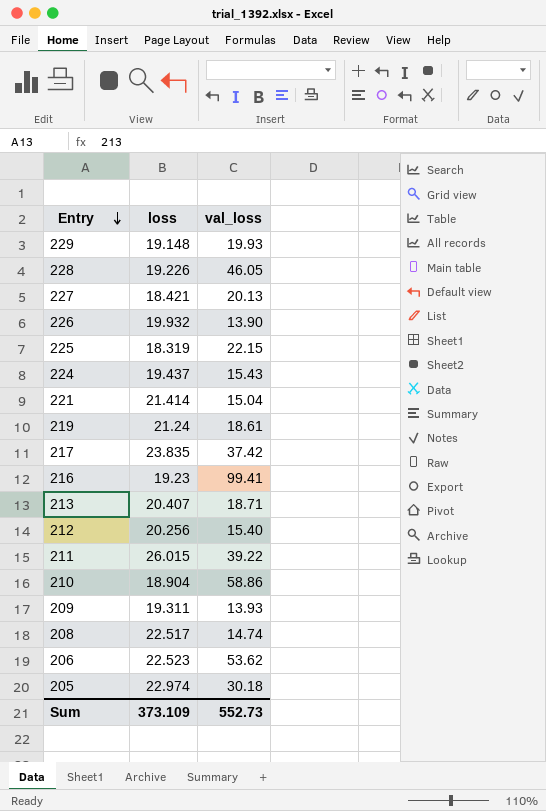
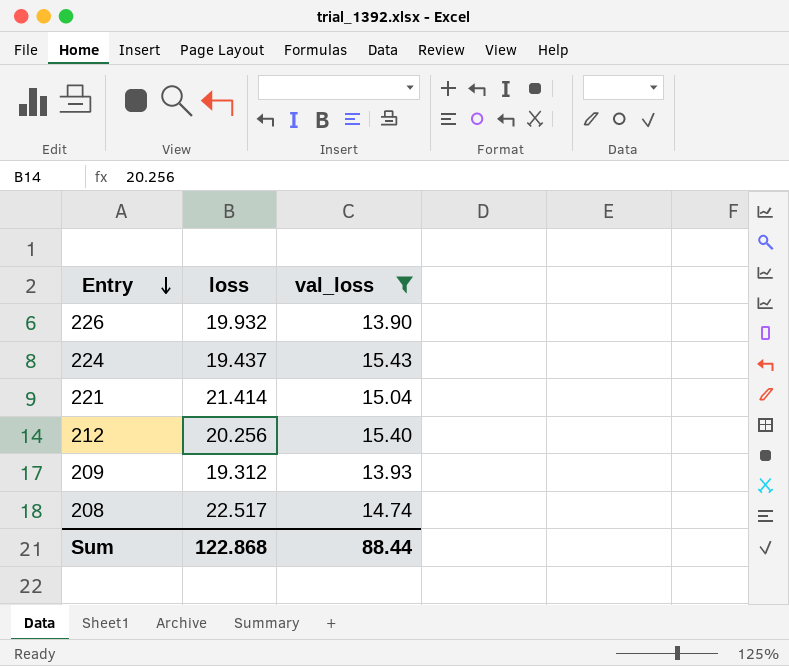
filter: none -> val_loss <= 15.43
209 | loss: 19.311 -> 19.312
Sum | loss: 373.109 -> 122.868
Sum | val_loss: 552.73 -> 88.44

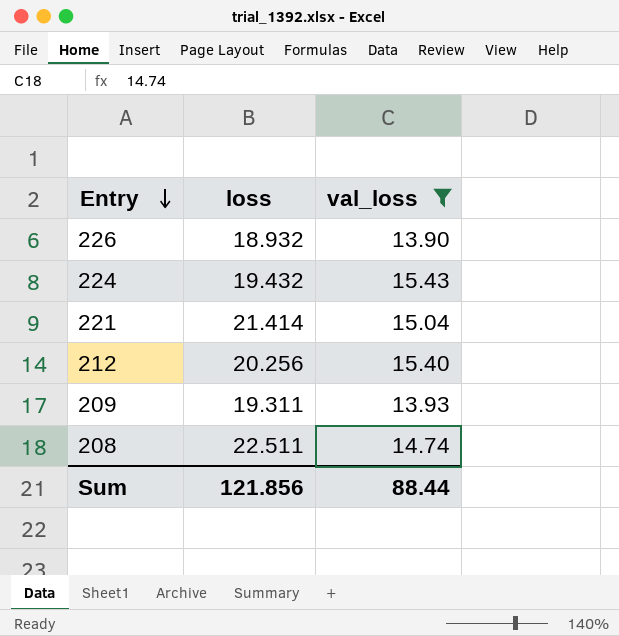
226 | loss: 19.932 -> 18.932
224 | loss: 19.437 -> 19.432
209 | loss: 19.312 -> 19.311
208 | loss: 22.517 -> 22.511
Sum | loss: 122.868 -> 121.856

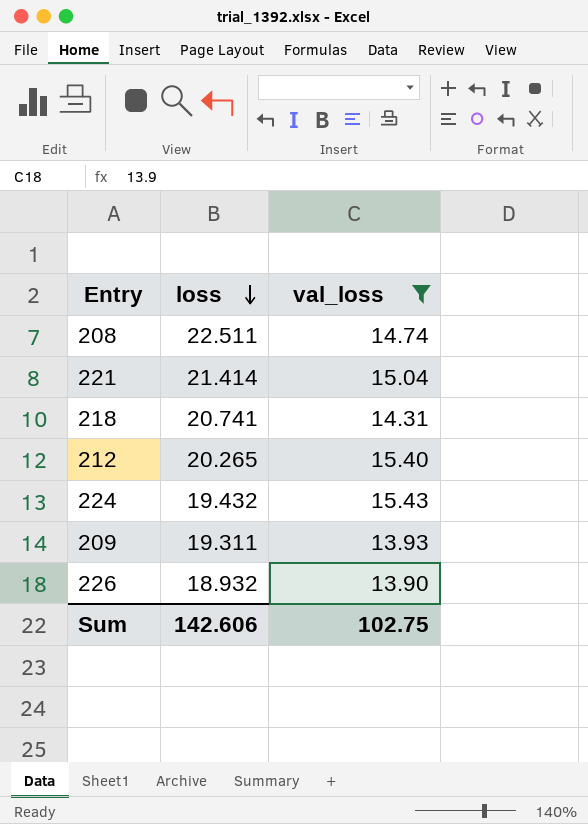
row order: Entry descending -> loss descending
row 218: none -> 20.741 | 14.31
212 | loss: 20.256 -> 20.265
Sum | loss: 121.856 -> 142.606
Sum | val_loss: 88.44 -> 102.75

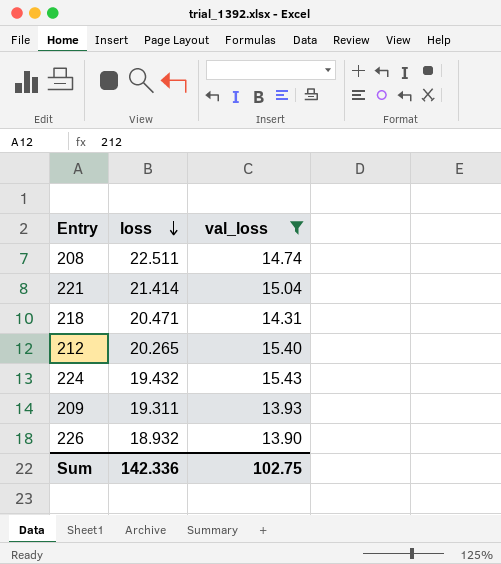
218 | loss: 20.741 -> 20.471
Sum | loss: 142.606 -> 142.336

